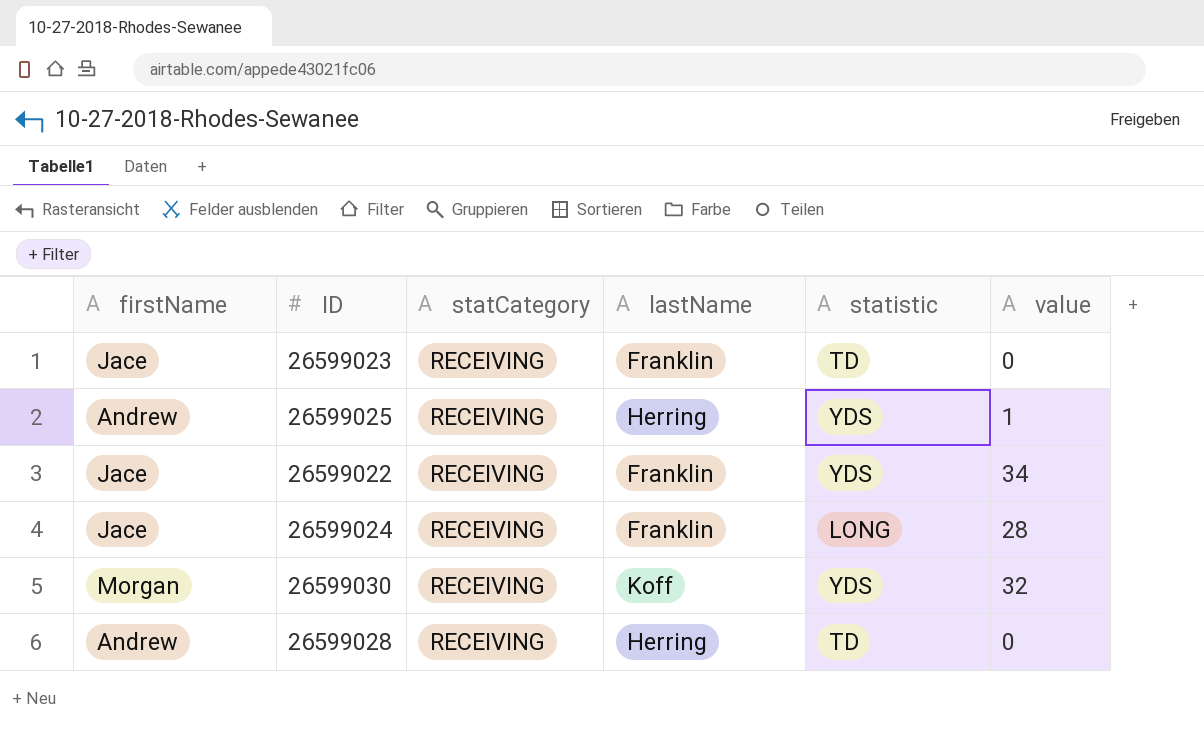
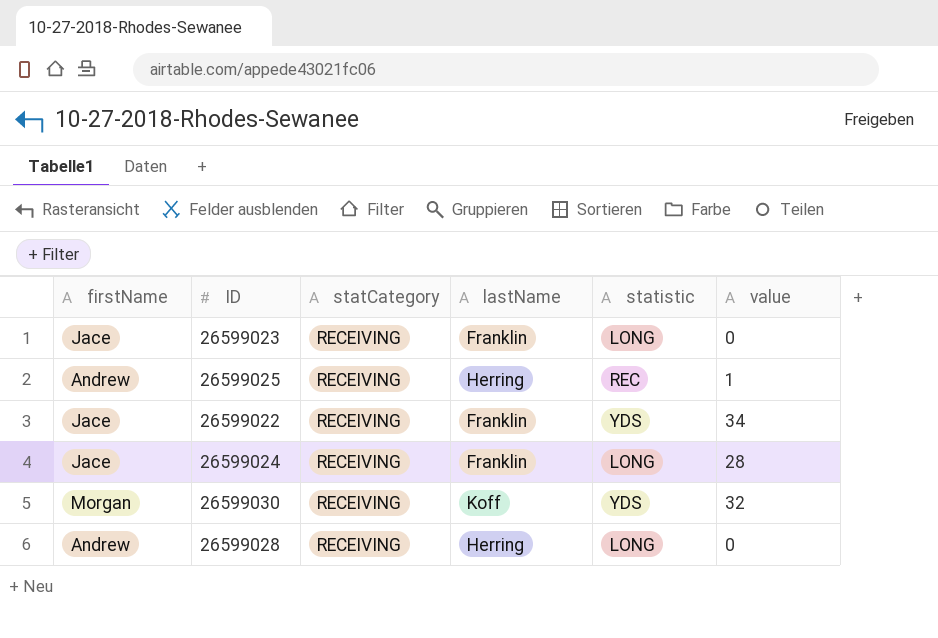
26599023 | statistic: TD -> LONG
26599025 | statistic: YDS -> REC
26599028 | statistic: TD -> LONG

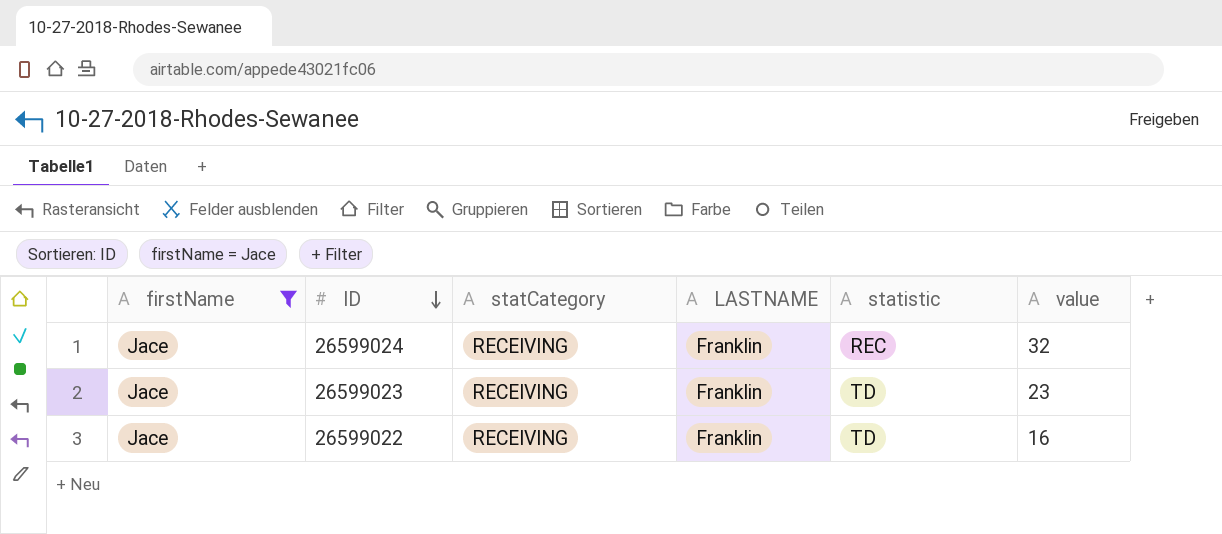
filter: none -> firstName = Jace
row order: none -> ID descending
column name: lastName -> LASTNAME
26599024 | statistic: LONG -> REC
26599024 | value: 28 -> 32
26599023 | statistic: LONG -> TD
26599023 | value: 0 -> 23
26599022 | statistic: YDS -> TD
26599022 | value: 34 -> 16

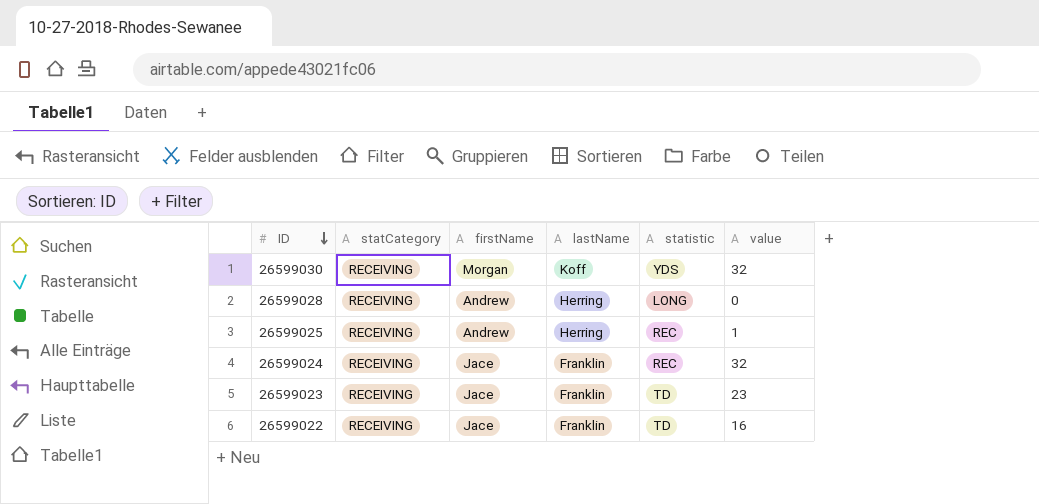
filter: firstName = Jace -> none
column firstName | position: 1 -> 3
column name: LASTNAME -> lastName

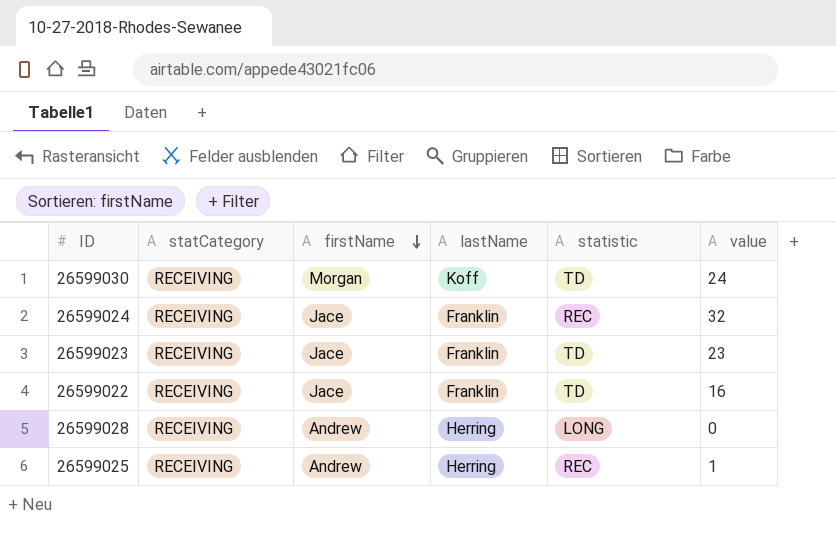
row order: ID descending -> firstName descending
26599030 | statistic: YDS -> TD
26599030 | value: 32 -> 24

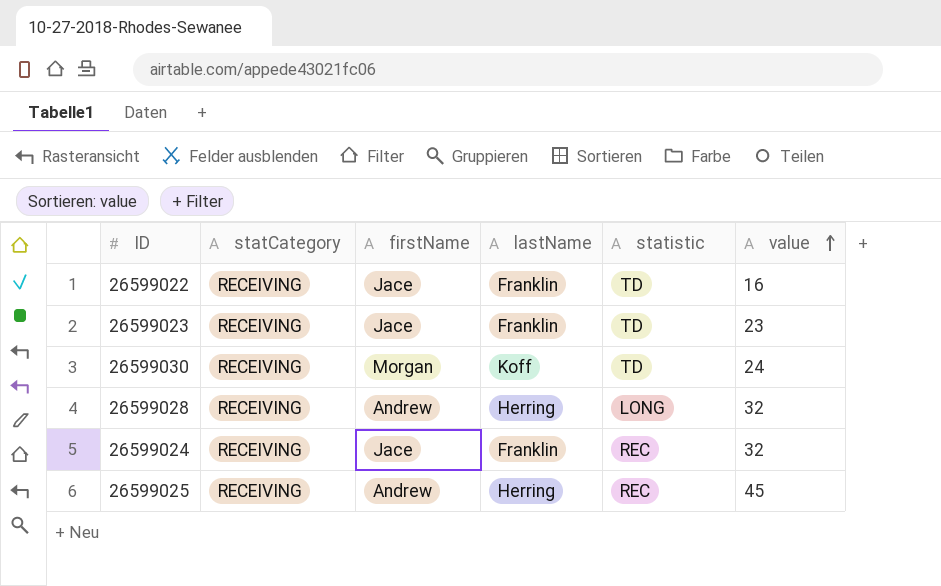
row order: firstName descending -> value ascending
26599028 | value: 0 -> 32
26599025 | value: 1 -> 45

